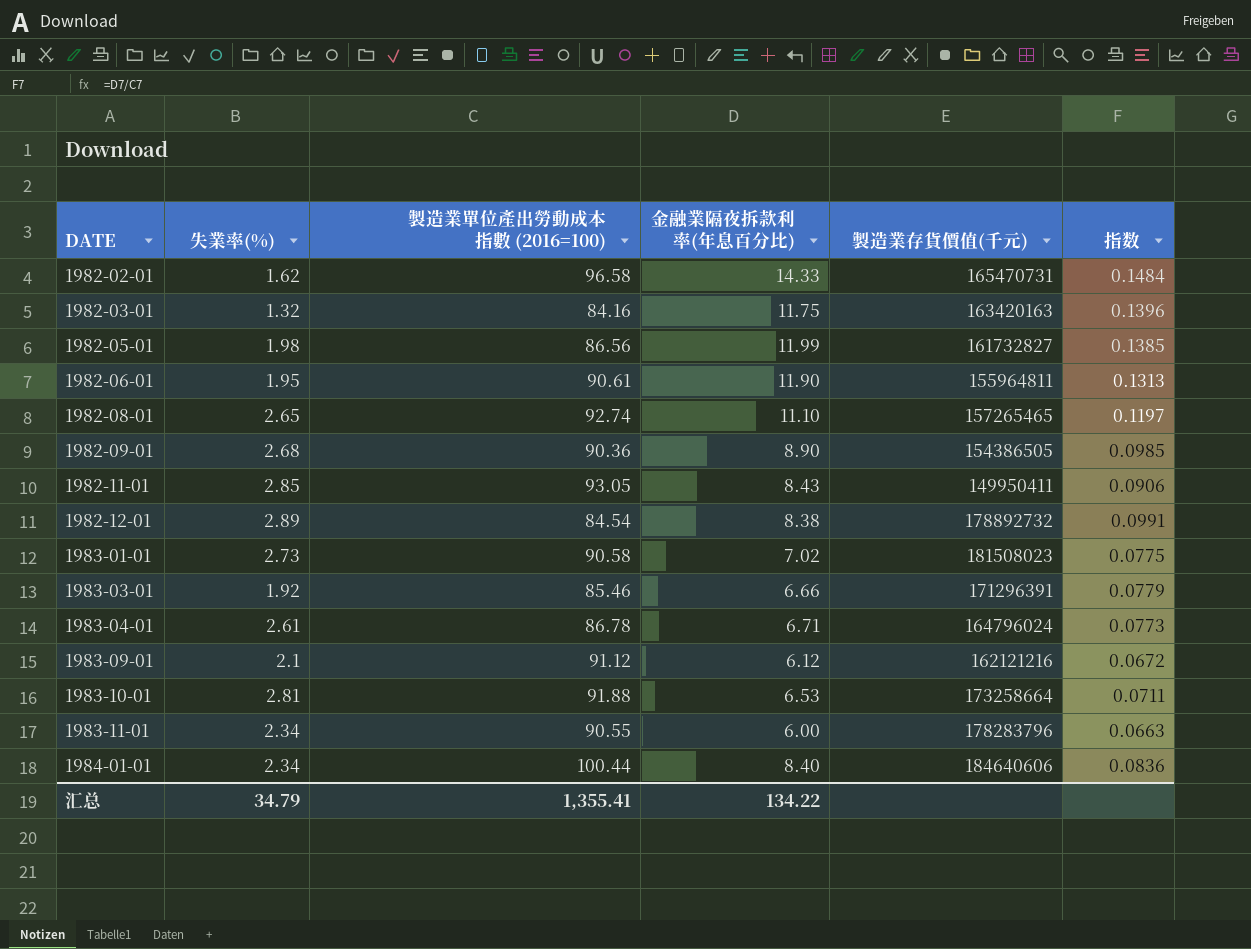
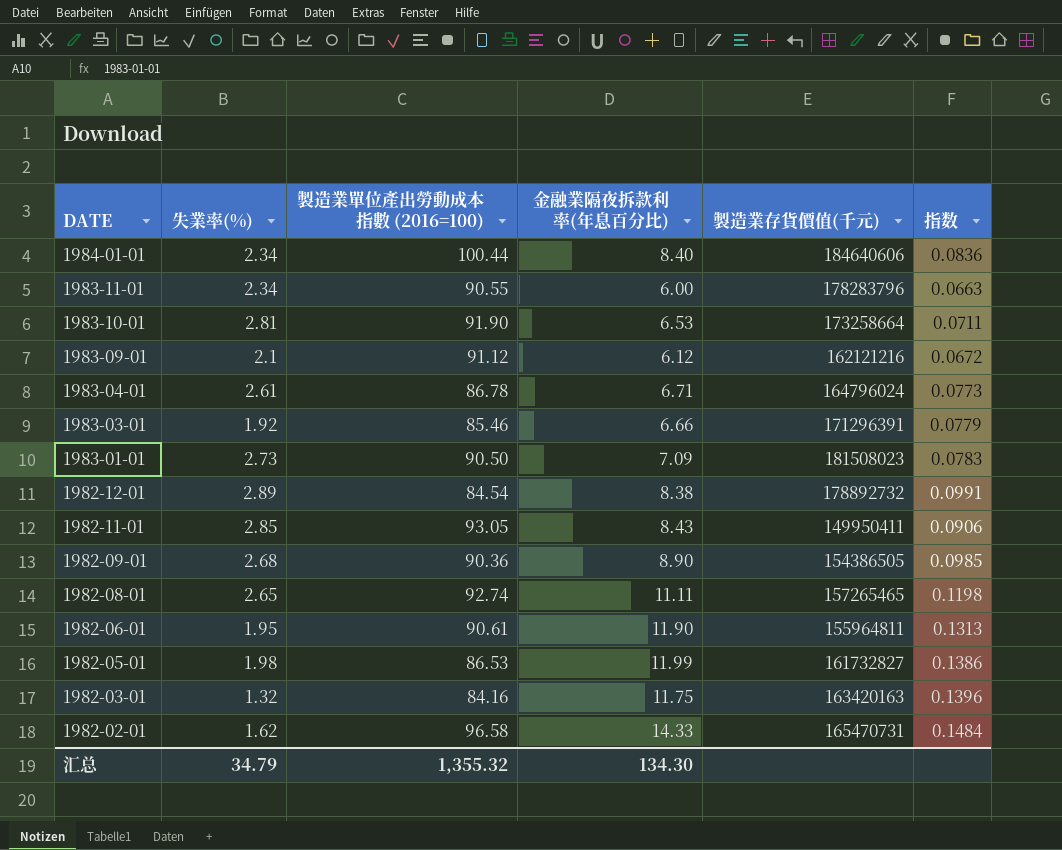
row order: DATE ascending -> DATE descending
1983-10-01 | 製造業單位產出勞動成本指數 (2016=100): 91.88 -> 91.90
1983-01-01 | 製造業單位產出勞動成本指數 (2016=100): 90.58 -> 90.50
1983-01-01 | 金融業隔夜拆款利率(年息百分比): 7.02 -> 7.09
1983-01-01 | 指数: 0.0775 -> 0.0783
1982-08-01 | 金融業隔夜拆款利率(年息百分比): 11.10 -> 11.11
1982-08-01 | 指数: 0.1197 -> 0.1198
1982-05-01 | 製造業單位產出勞動成本指數 (2016=100): 86.56 -> 86.53
1982-05-01 | 指数: 0.1385 -> 0.1386
汇总 | 製造業單位產出勞動成本指數 (2016=100): 1,355.41 -> 1,355.32
汇总 | 金融業隔夜拆款利率(年息百分比): 134.22 -> 134.30

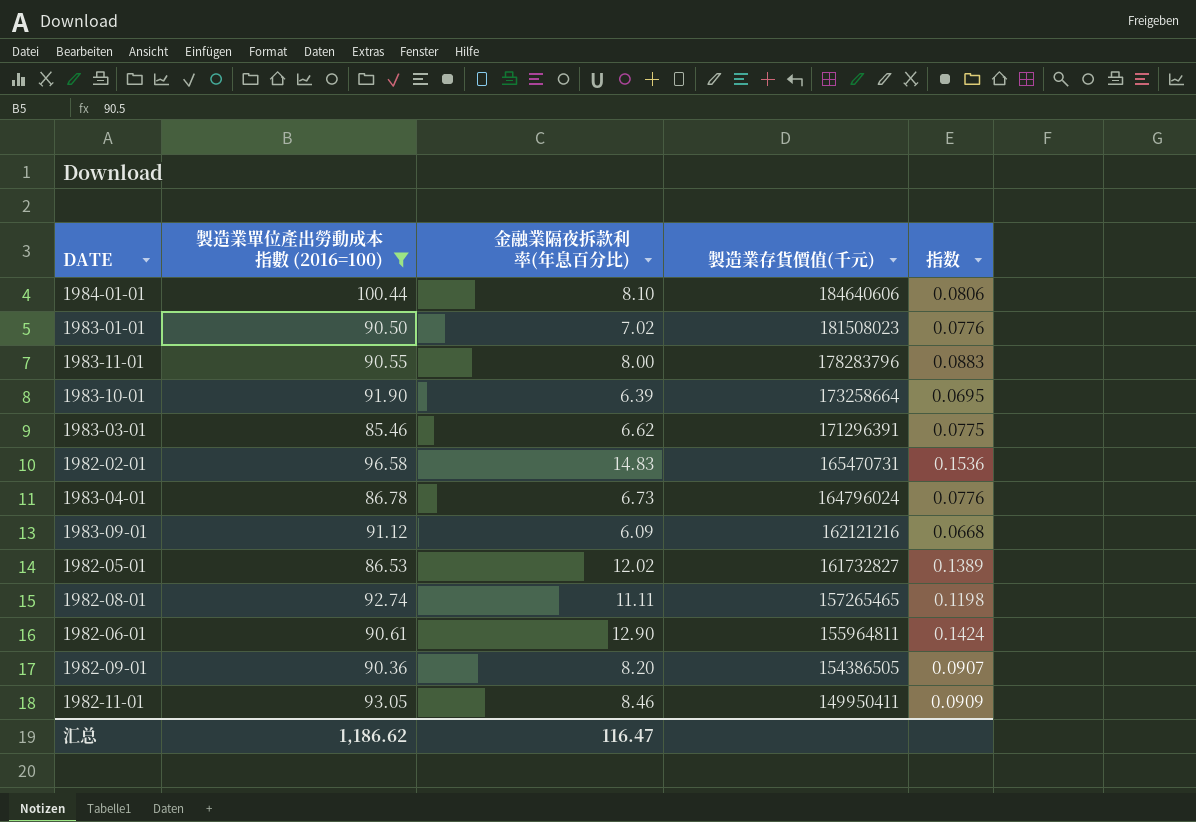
filter: none -> 製造業單位產出勞動成本指數 (2016=100) >= 85.46
row order: DATE descending -> 製造業存貨價值(千元) descending
column 失業率(%) | position: 2 -> none
1984-01-01 | 金融業隔夜拆款利率(年息百分比): 8.40 -> 8.10
1984-01-01 | 指数: 0.0836 -> 0.0806
1983-01-01 | 金融業隔夜拆款利率(年息百分比): 7.09 -> 7.02
1983-01-01 | 指数: 0.0783 -> 0.0776
1983-11-01 | 金融業隔夜拆款利率(年息百分比): 6.00 -> 8.00
1983-11-01 | 指数: 0.0663 -> 0.0883
1983-10-01 | 金融業隔夜拆款利率(年息百分比): 6.53 -> 6.39
1983-10-01 | 指数: 0.0711 -> 0.0695
1983-03-01 | 金融業隔夜拆款利率(年息百分比): 6.66 -> 6.62
1983-03-01 | 指数: 0.0779 -> 0.0775
1982-02-01 | 金融業隔夜拆款利率(年息百分比): 14.33 -> 14.83
1982-02-01 | 指数: 0.1484 -> 0.1536
1983-04-01 | 金融業隔夜拆款利率(年息百分比): 6.71 -> 6.73
1983-04-01 | 指数: 0.0773 -> 0.0776
1983-09-01 | 金融業隔夜拆款利率(年息百分比): 6.12 -> 6.09
1983-09-01 | 指数: 0.0672 -> 0.0668
1982-05-01 | 金融業隔夜拆款利率(年息百分比): 11.99 -> 12.02
1982-05-01 | 指数: 0.1386 -> 0.1389
1982-06-01 | 金融業隔夜拆款利率(年息百分比): 11.90 -> 12.90
1982-06-01 | 指数: 0.1313 -> 0.1424
1982-09-01 | 金融業隔夜拆款利率(年息百分比): 8.90 -> 8.20
1982-09-01 | 指数: 0.0985 -> 0.0907
1982-11-01 | 金融業隔夜拆款利率(年息百分比): 8.43 -> 8.46
1982-11-01 | 指数: 0.0906 -> 0.0909
汇总 | 製造業單位產出勞動成本指數 (2016=100): 1,355.32 -> 1,186.62
汇总 | 金融業隔夜拆款利率(年息百分比): 134.30 -> 116.47

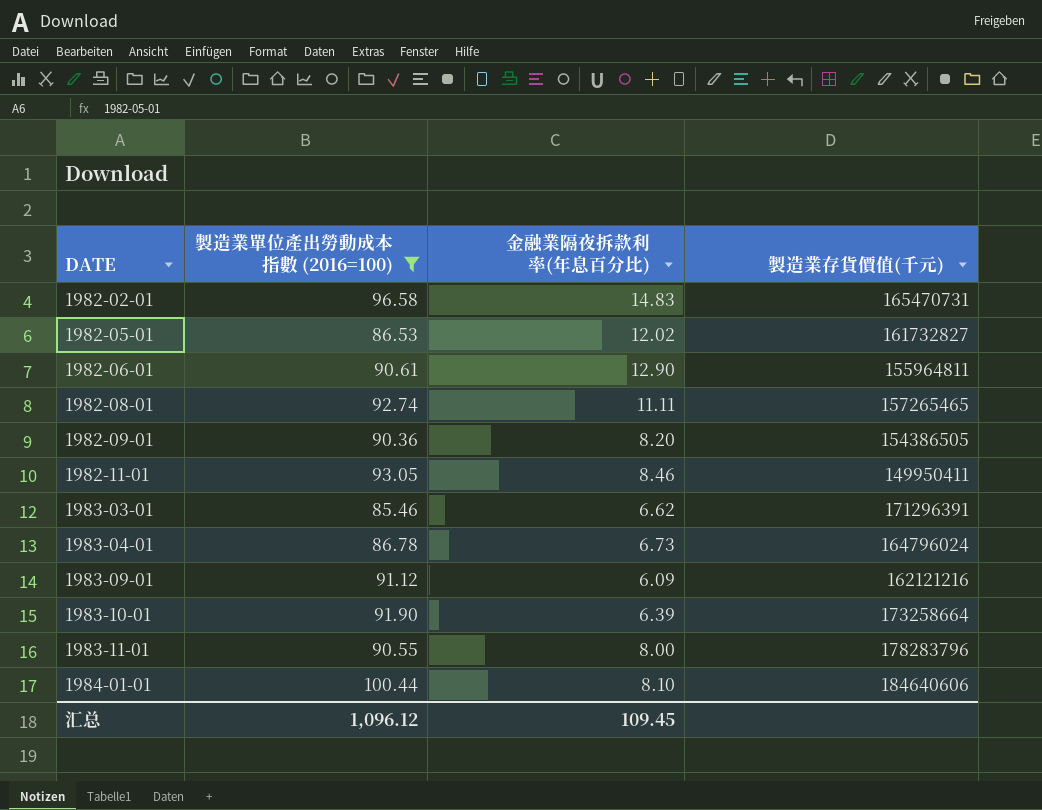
row order: 製造業存貨價值(千元) descending -> DATE ascending
column 指数 | formula: [金融業隔夜拆款利率(年息百分比)] / [製造業單位產出勞動成本指數 (2016=100)] -> none
row 1983-01-01: 90.50 | 7.02 | 181508023 | 0.0776 -> none
汇总 | 製造業單位產出勞動成本指數 (2016=100): 1,186.62 -> 1,096.12
汇总 | 金融業隔夜拆款利率(年息百分比): 116.47 -> 109.45

